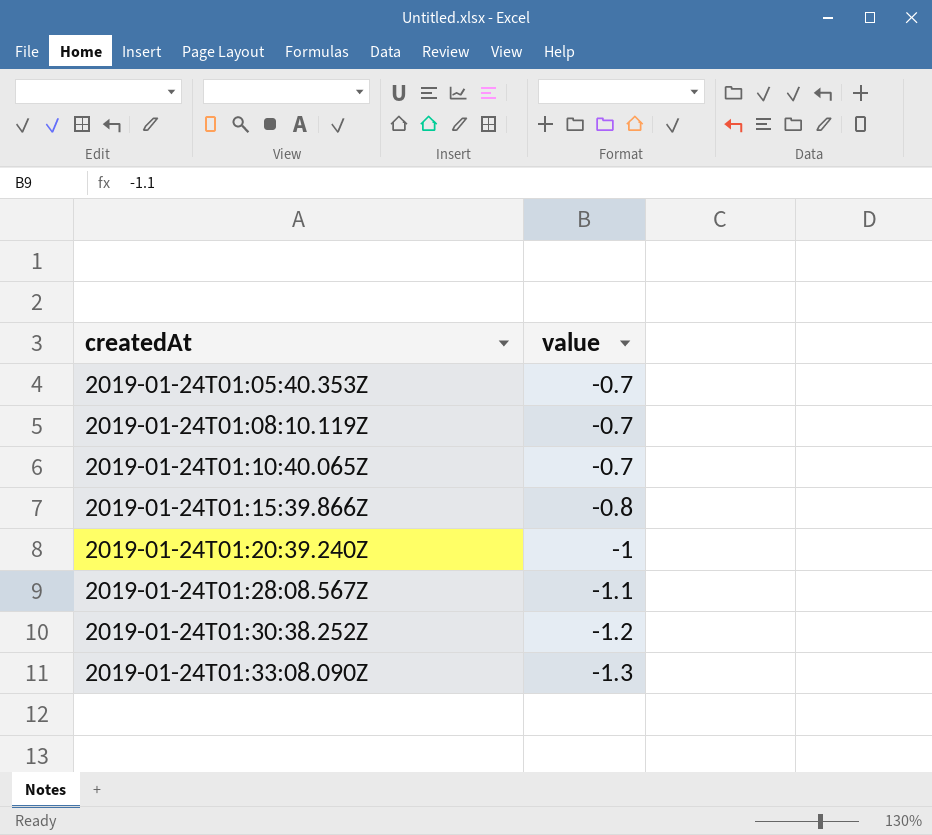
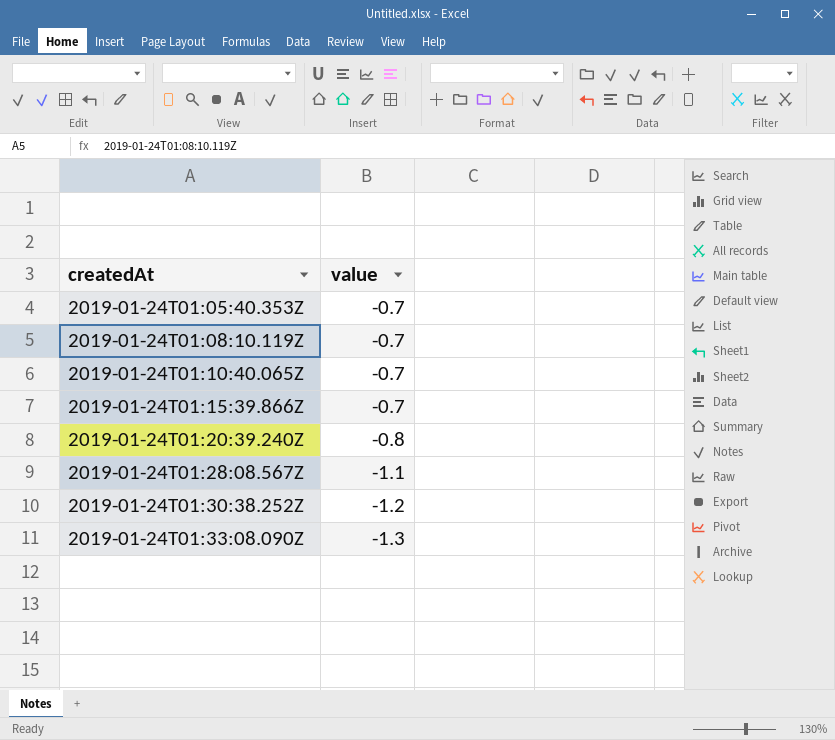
2019-01-24T01:15:39.866Z | value: -0.8 -> -0.7
2019-01-24T01:20:39.240Z | value: -1 -> -0.8

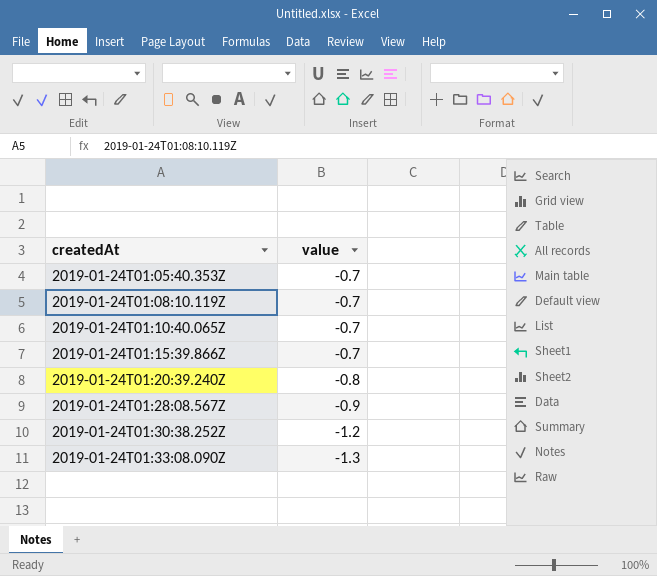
2019-01-24T01:28:08.567Z | value: -1.1 -> -0.9

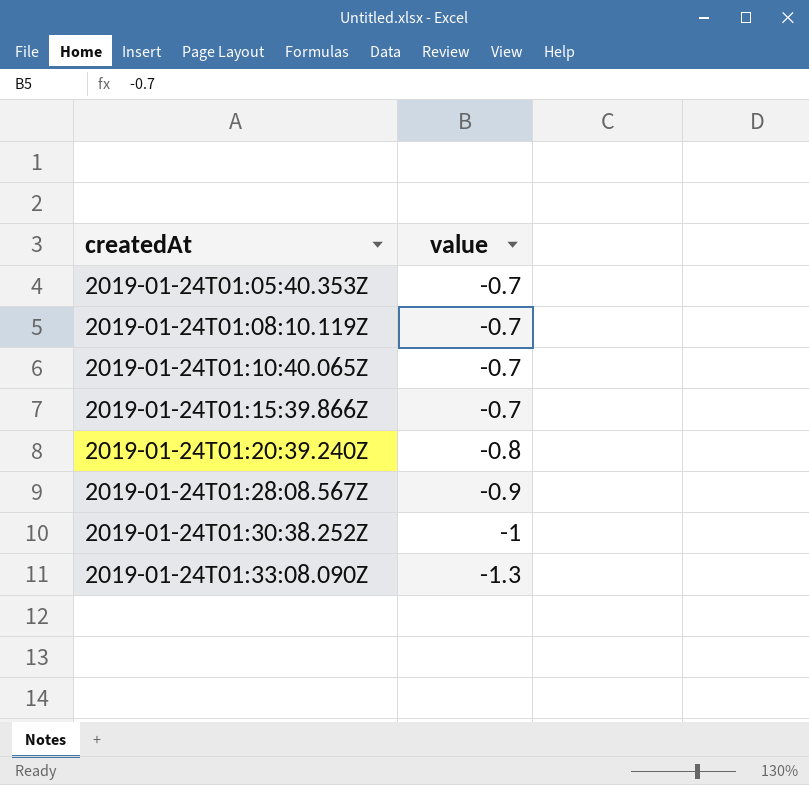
2019-01-24T01:30:38.252Z | value: -1.2 -> -1

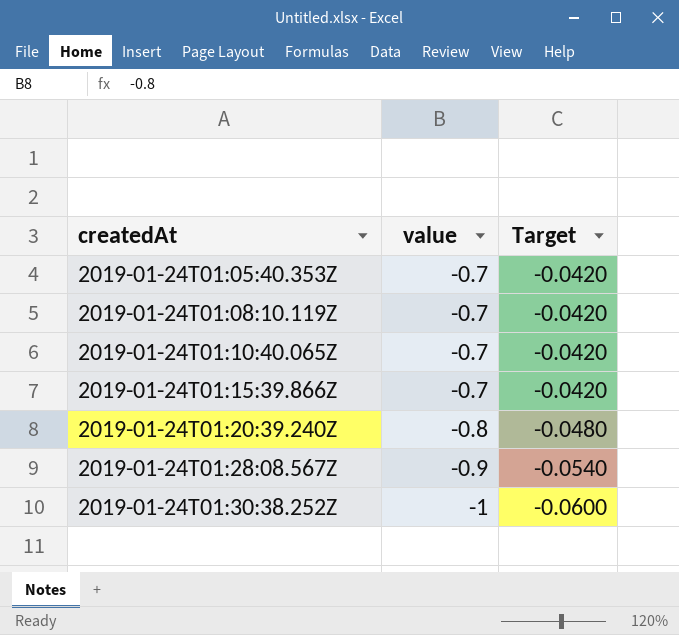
column Target | formula: none -> [value] * 0.06
row 2019-01-24T01:33:08.090Z: -1.3 -> none

